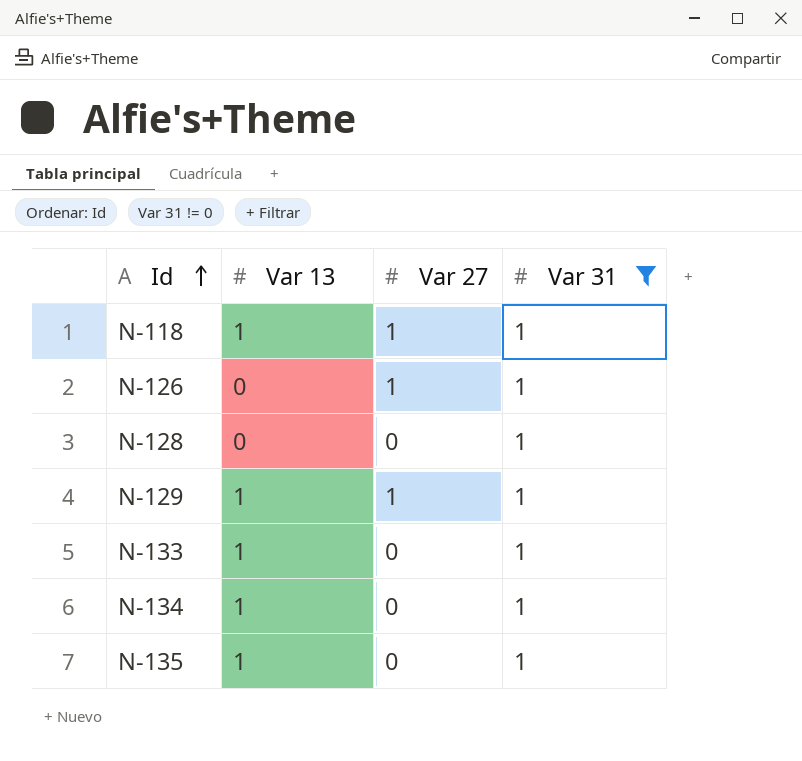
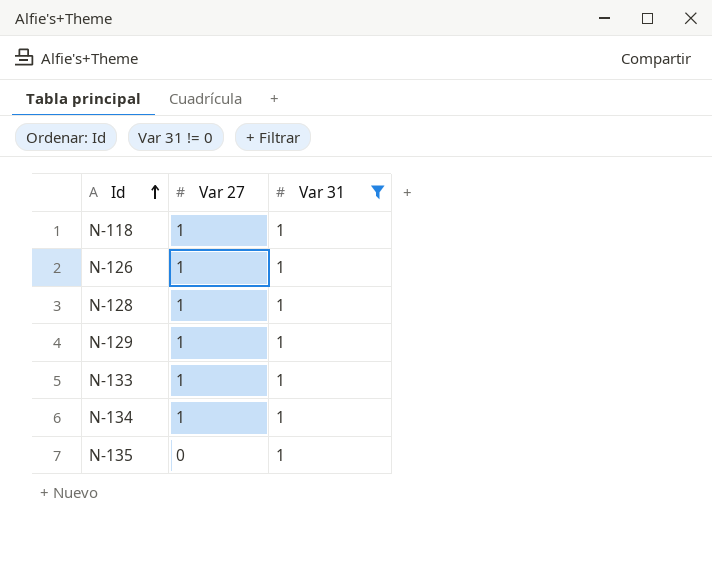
column Var 13 | position: 2 -> none
N-128 | Var 27: 0 -> 1
N-133 | Var 27: 0 -> 1
N-134 | Var 27: 0 -> 1

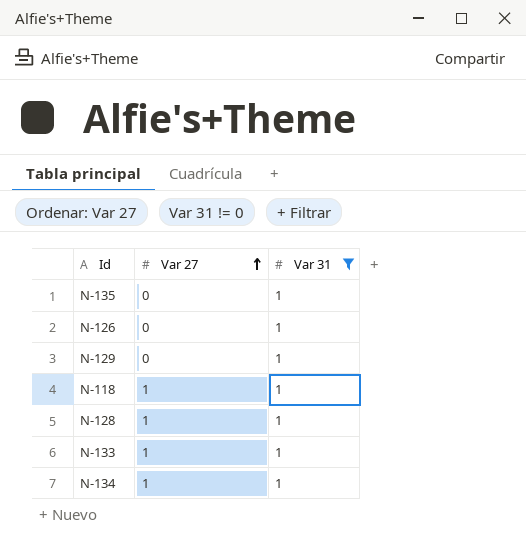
row order: Id ascending -> Var 27 ascending
N-126 | Var 27: 1 -> 0
N-129 | Var 27: 1 -> 0

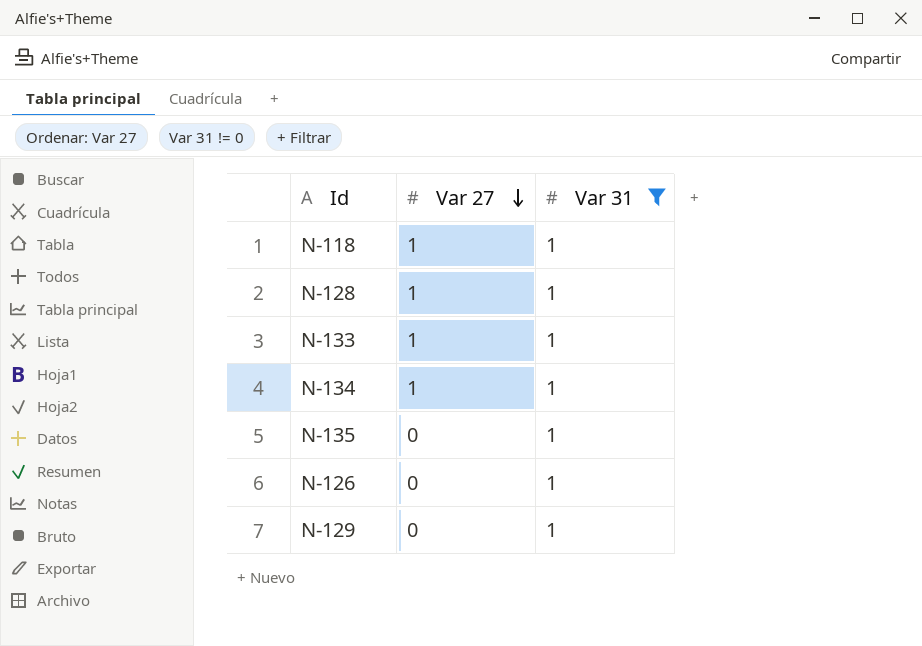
row order: Var 27 ascending -> Var 27 descending

